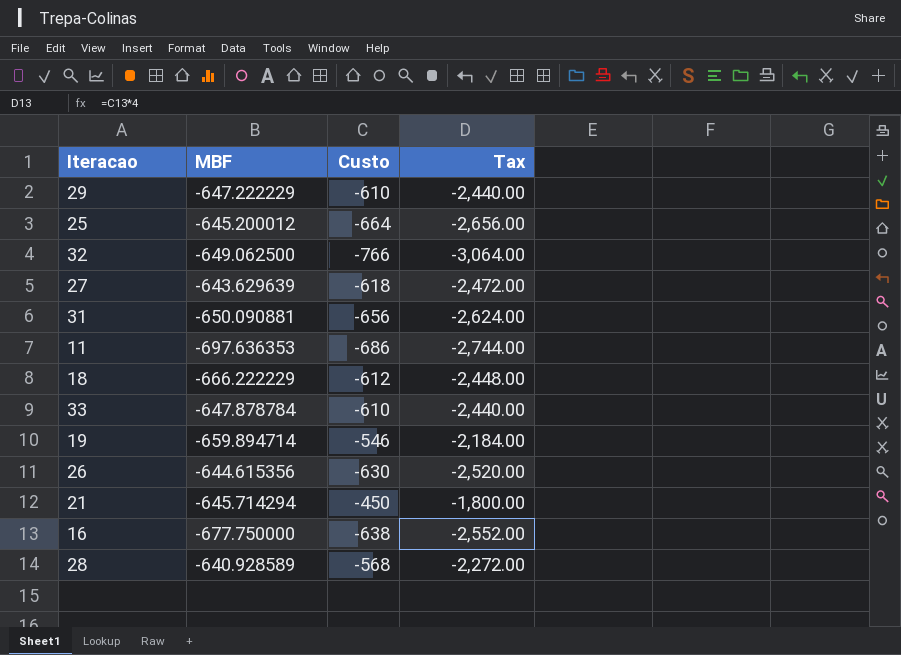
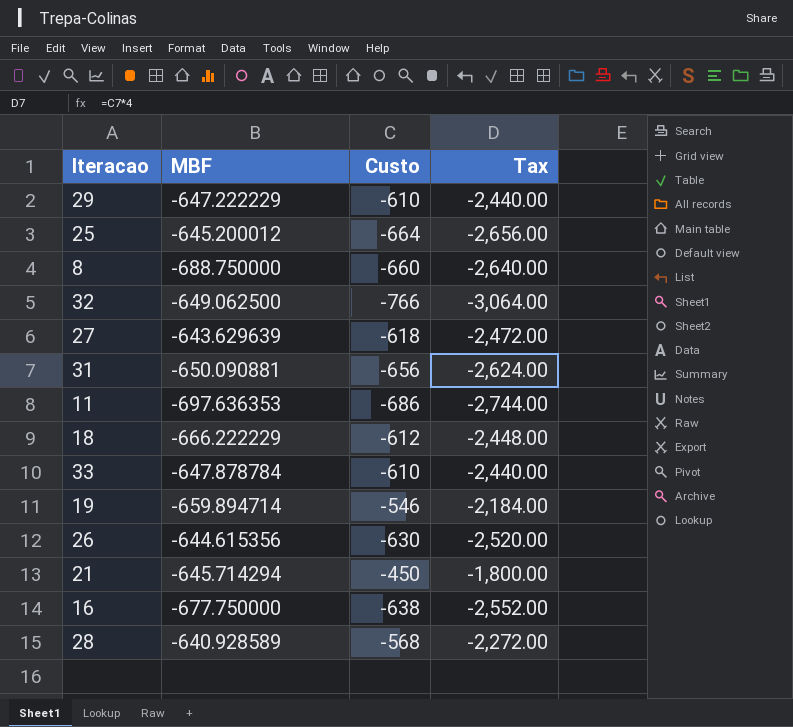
row 8: none -> -688.750000 | -660 | -2,640.00

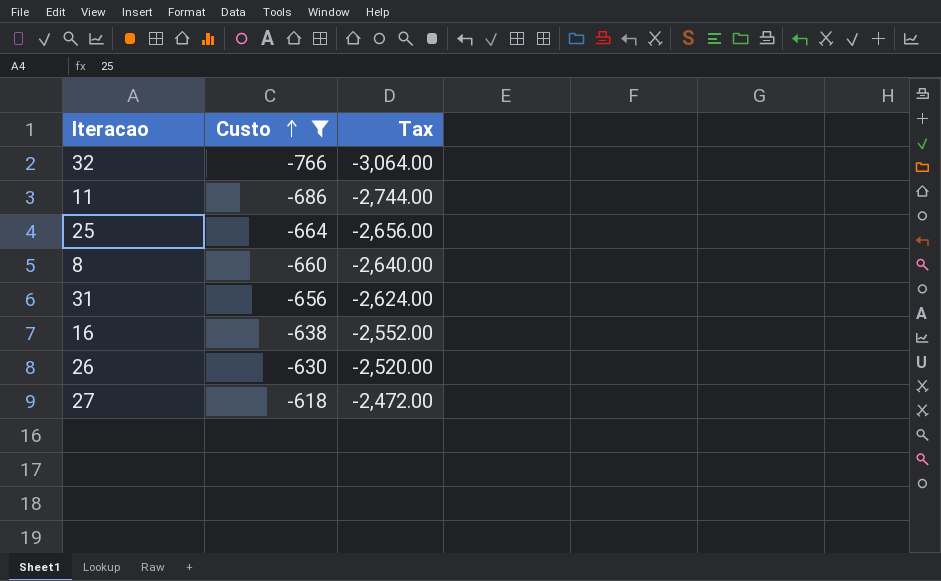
filter: none -> Custo <= -618
row order: none -> Custo ascending
column MBF | position: 2 -> none

